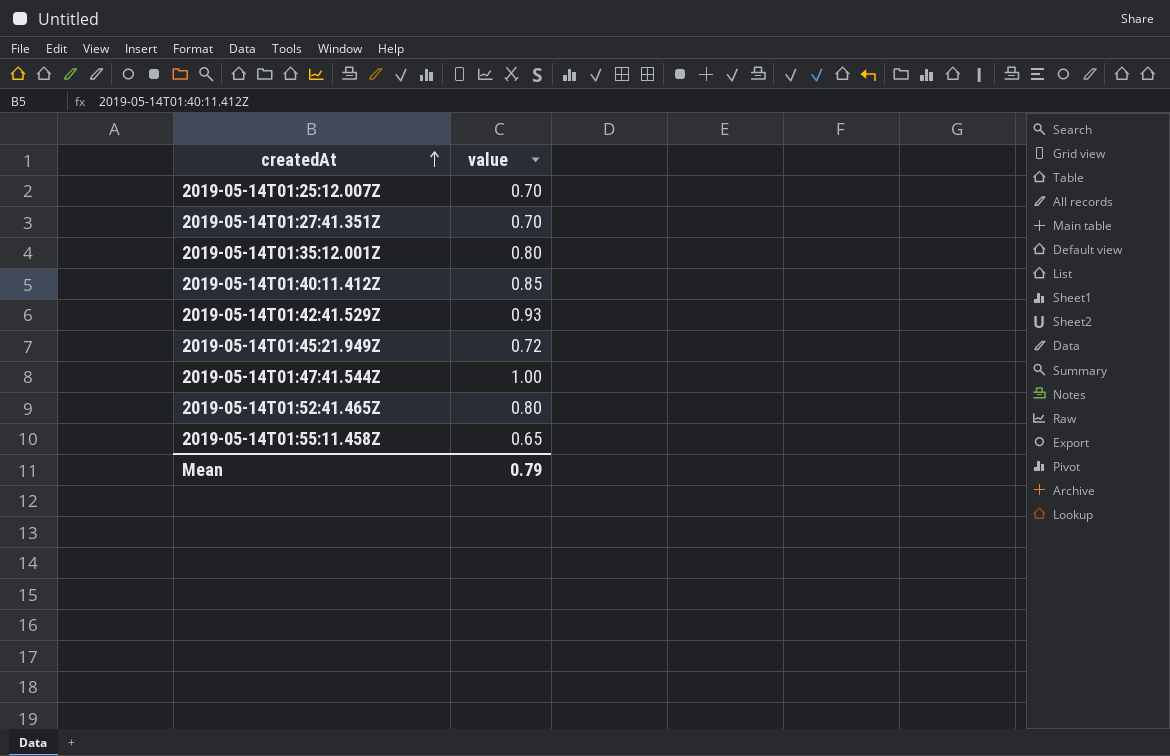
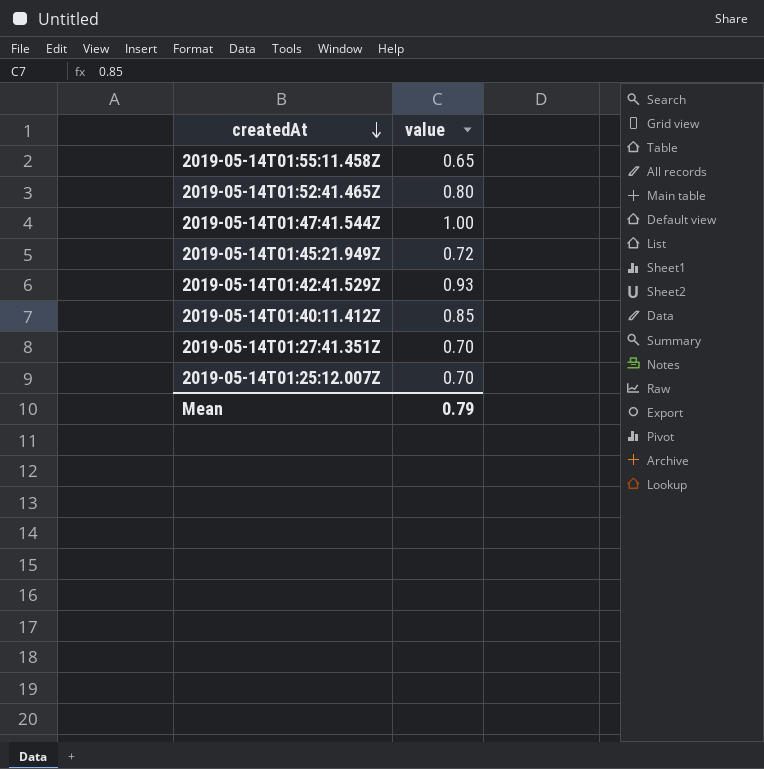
row order: createdAt ascending -> createdAt descending
row 2019-05-14T01:35:12.001Z: 0.80 -> none

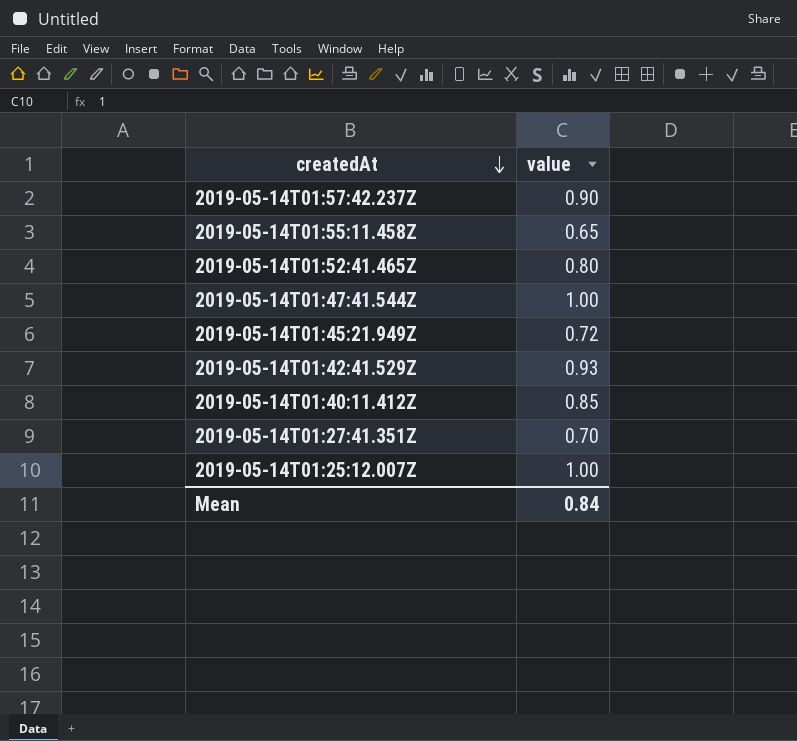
row 2019-05-14T01:57:42.237Z: none -> 0.90
2019-05-14T01:25:12.007Z | value: 0.70 -> 1.00
Mean | value: 0.79 -> 0.84

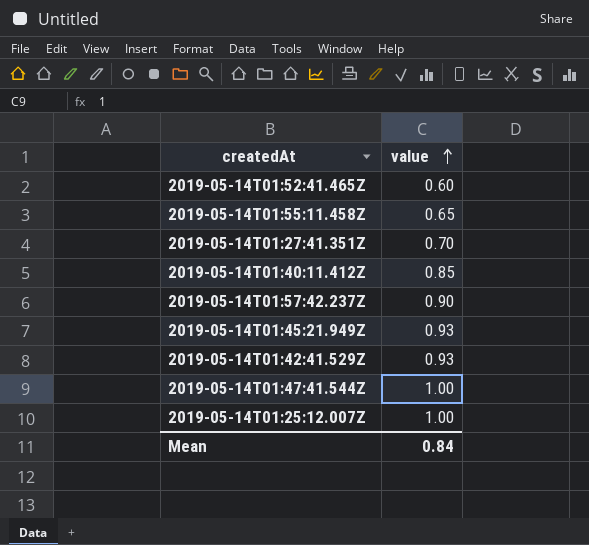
row order: createdAt descending -> value ascending
2019-05-14T01:52:41.465Z | value: 0.80 -> 0.60
2019-05-14T01:45:21.949Z | value: 0.72 -> 0.93

